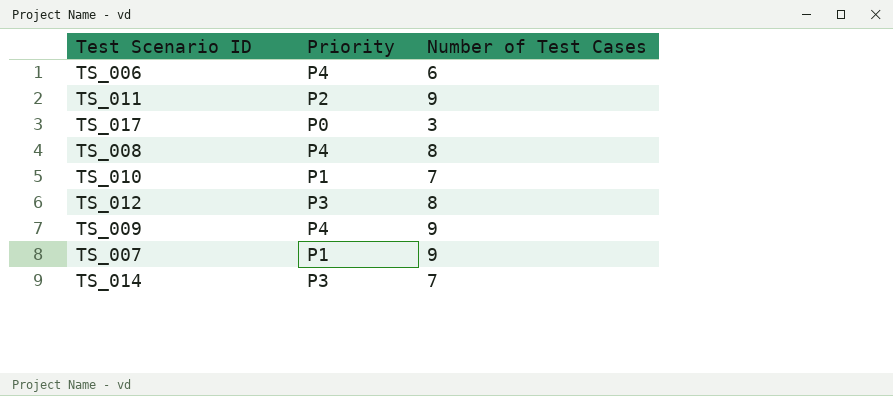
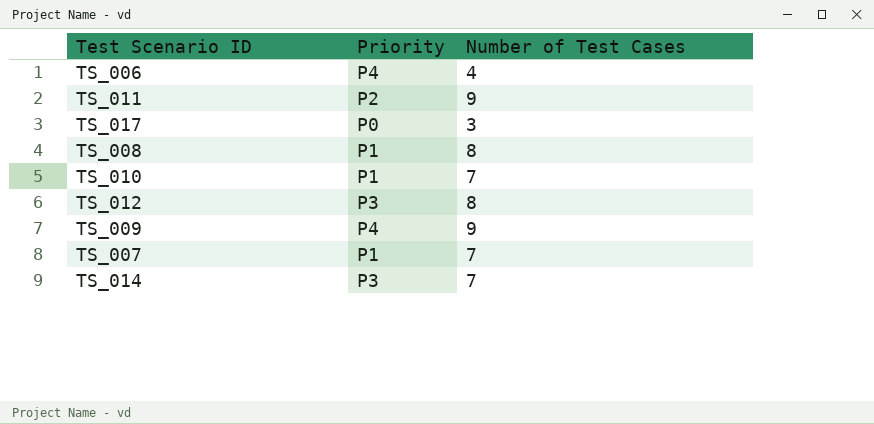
TS_006 | Number of Test Cases: 6 -> 4
TS_008 | Priority: P4 -> P1
TS_007 | Number of Test Cases: 9 -> 7

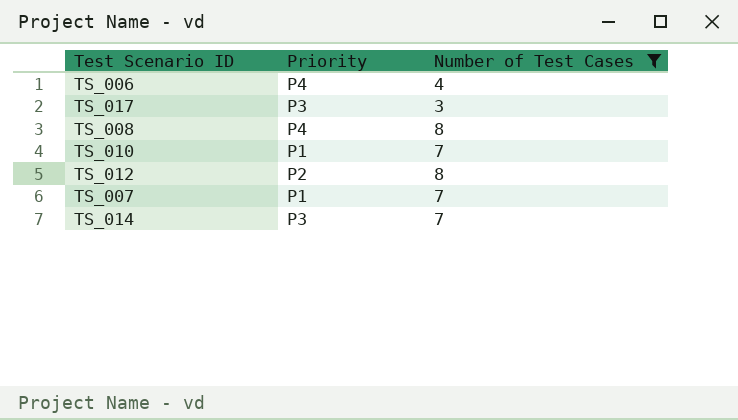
filter: none -> Number of Test Cases != 9
TS_017 | Priority: P0 -> P3
TS_008 | Priority: P1 -> P4
TS_012 | Priority: P3 -> P2

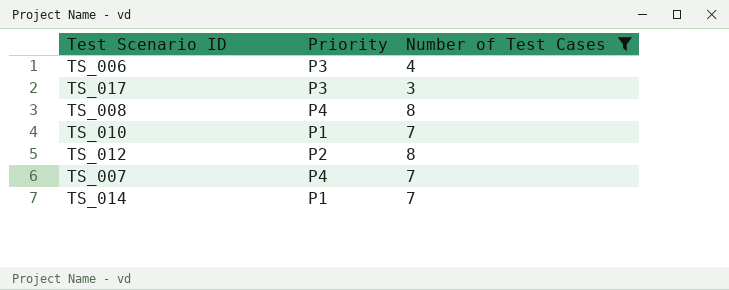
TS_006 | Priority: P4 -> P3
TS_007 | Priority: P1 -> P4
TS_014 | Priority: P3 -> P1

